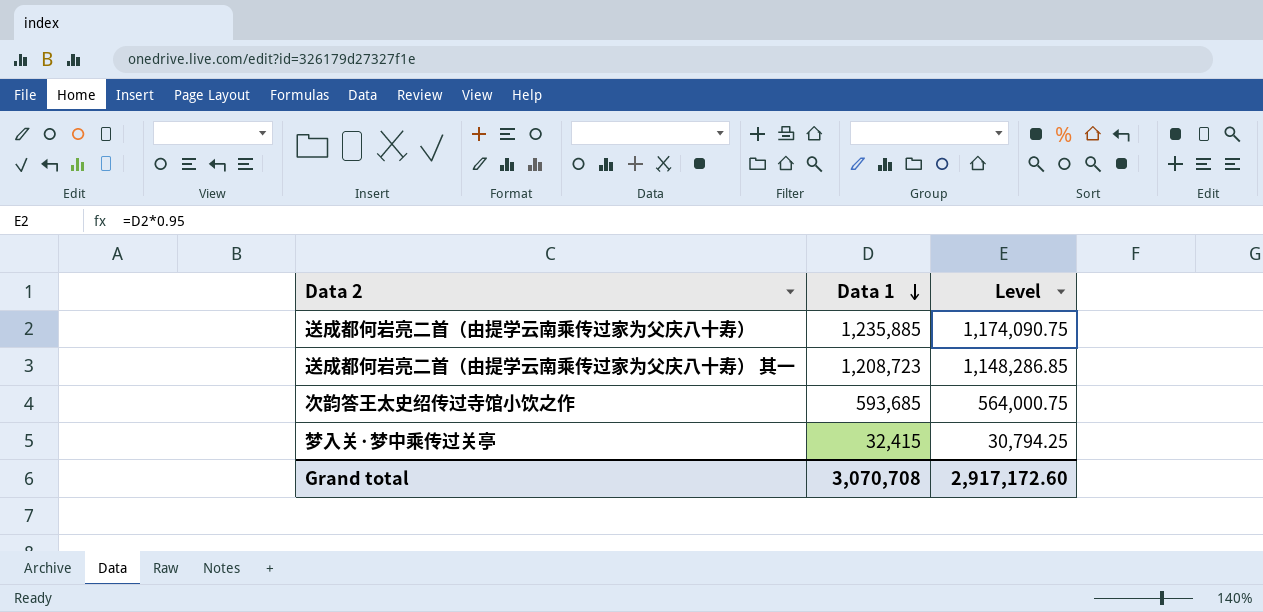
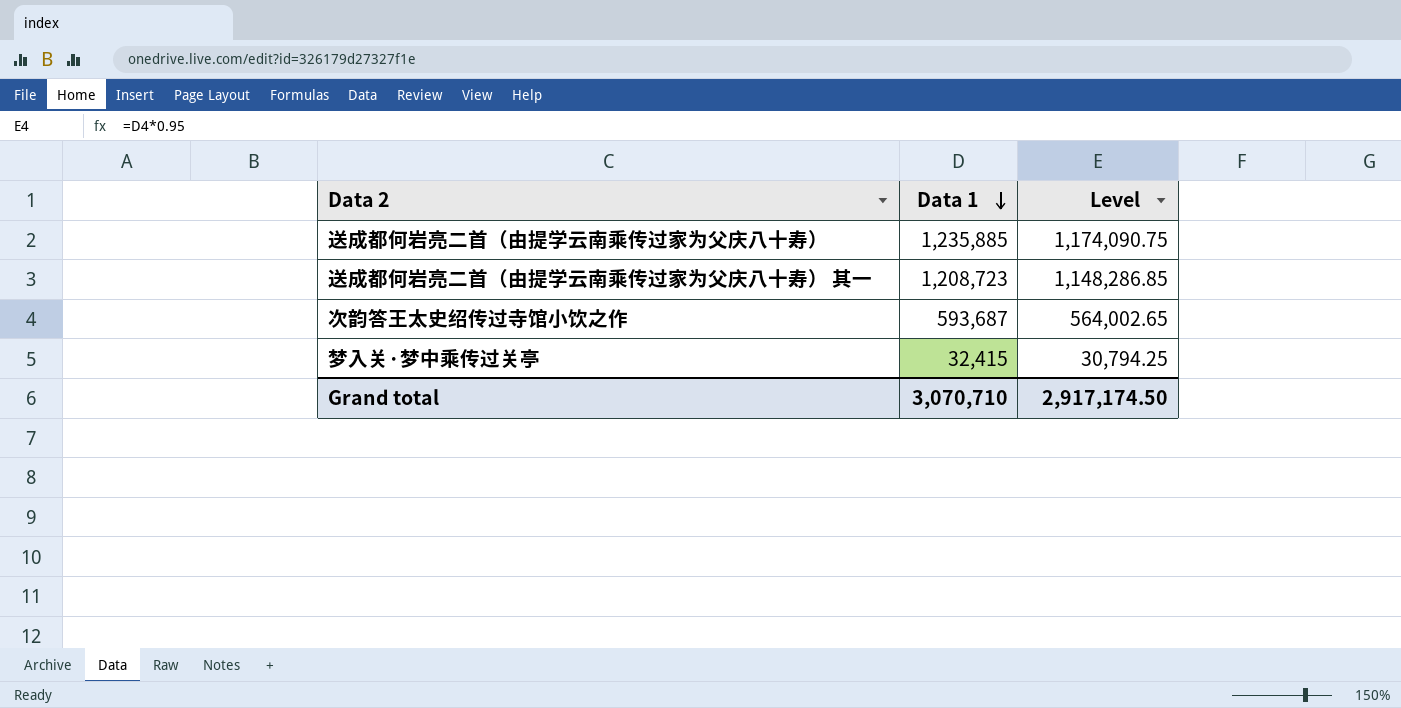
次韵答王太史绍传过寺馆小饮之作 | Data 1: 593,685 -> 593,687
次韵答王太史绍传过寺馆小饮之作 | Level: 564,000.75 -> 564,002.65
Grand total | Data 1: 3,070,708 -> 3,070,710
Grand total | Level: 2,917,172.60 -> 2,917,174.50

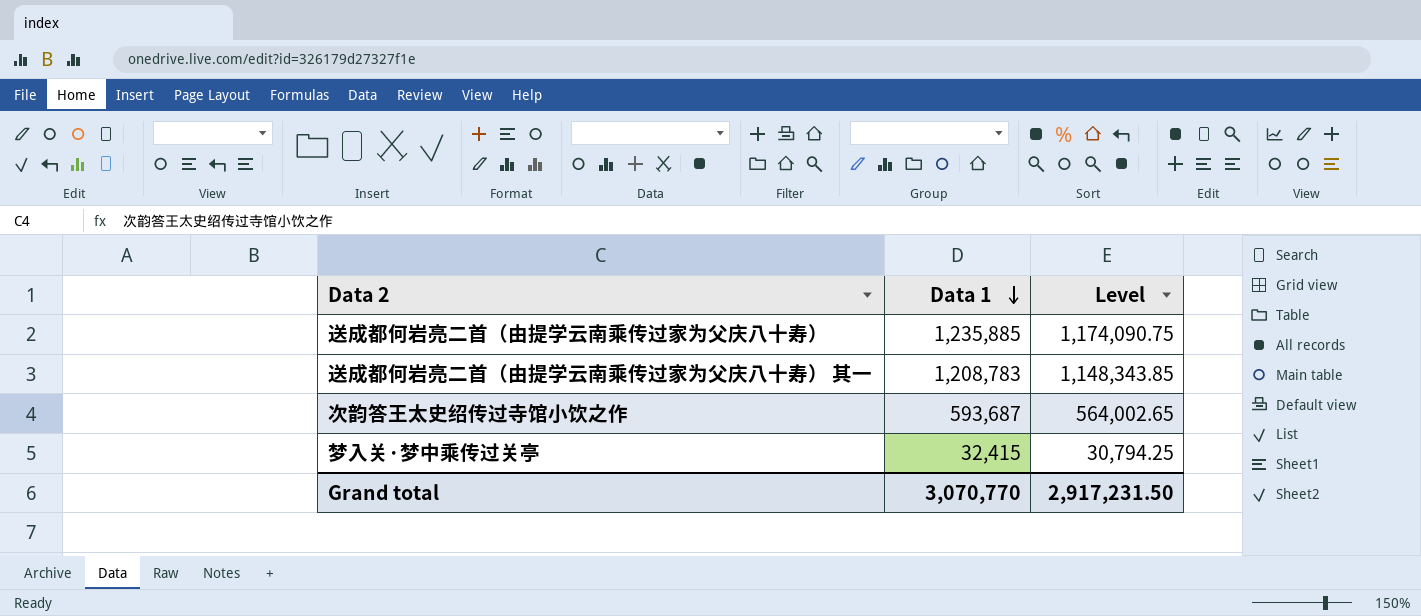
送成都何岩亮二首（由提学云南乘传过家为父庆八十寿） 其一 | Data 1: 1,208,723 -> 1,208,783
送成都何岩亮二首（由提学云南乘传过家为父庆八十寿） 其一 | Level: 1,148,286.85 -> 1,148,343.85
Grand total | Data 1: 3,070,710 -> 3,070,770
Grand total | Level: 2,917,174.50 -> 2,917,231.50

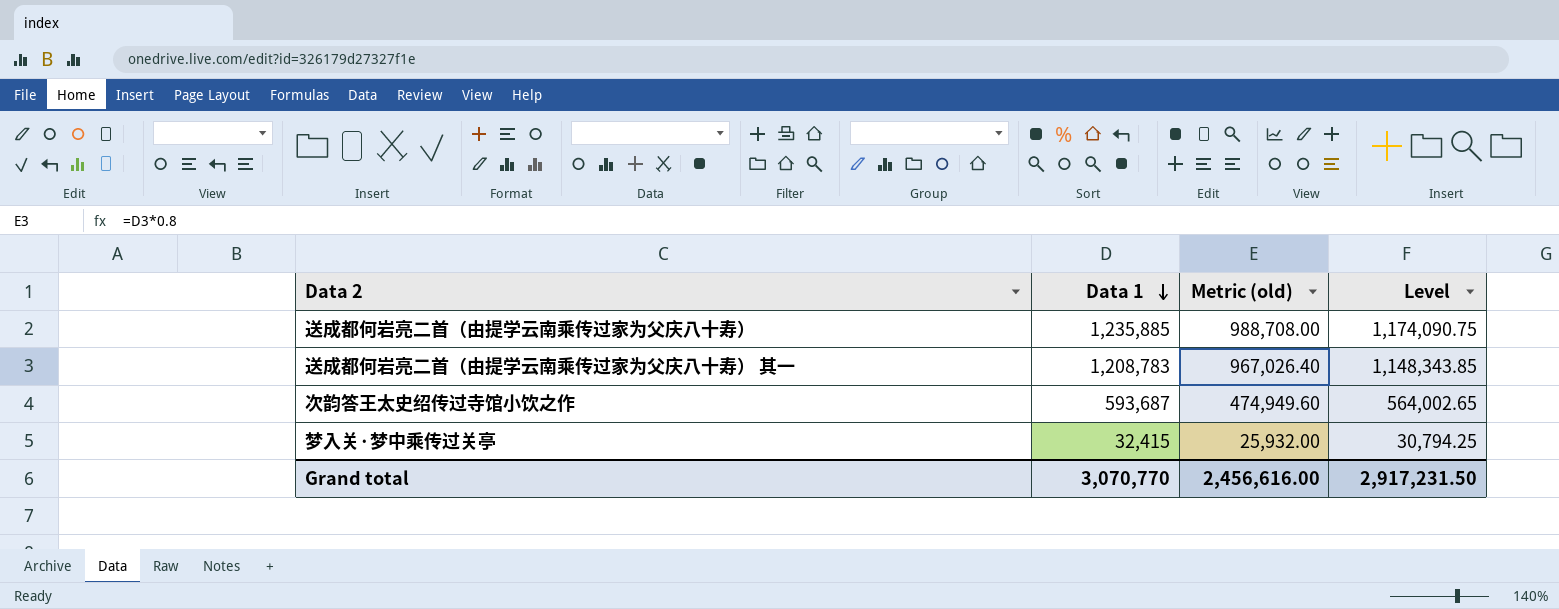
column Metric (old) | formula: none -> [Data 1] * 0.8

